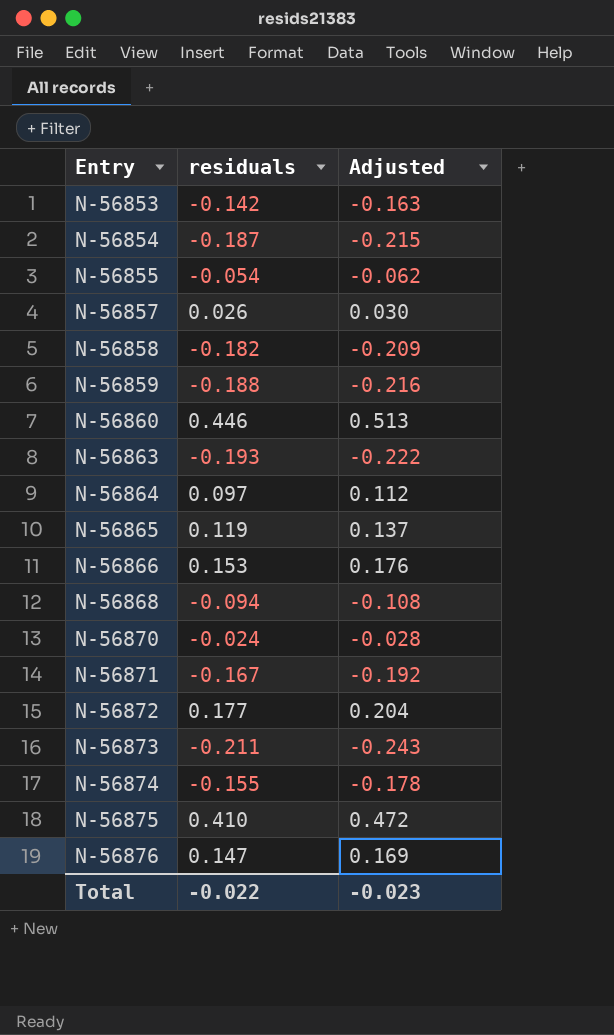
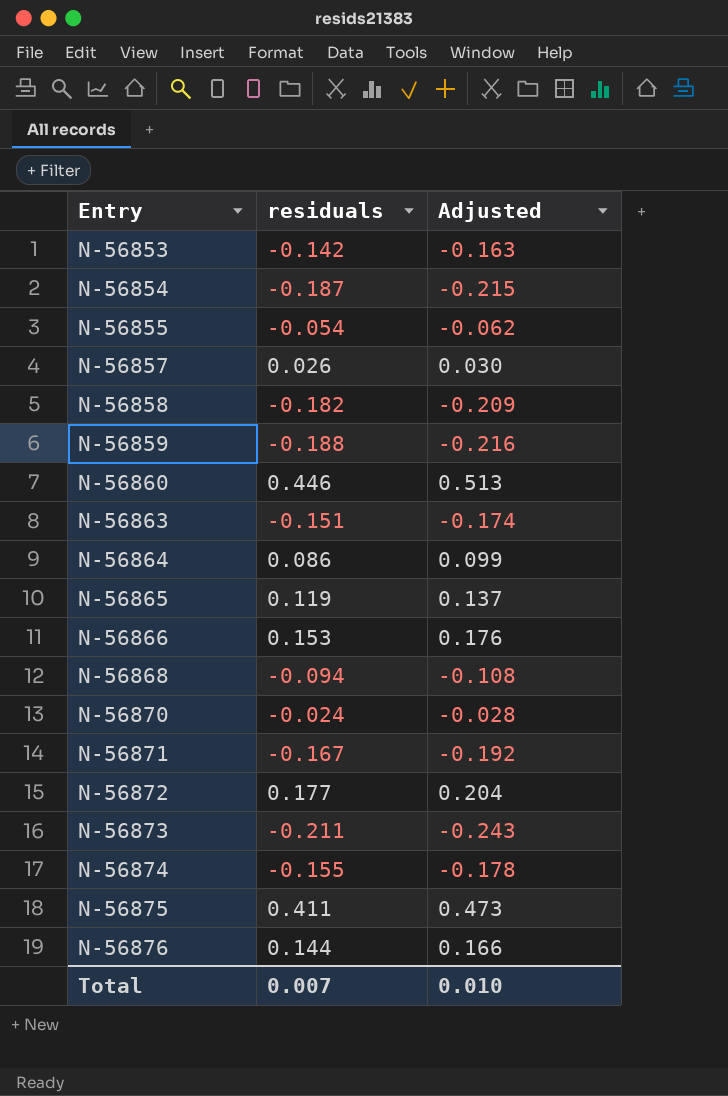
N-56863 | residuals: -0.193 -> -0.151
N-56863 | Adjusted: -0.222 -> -0.174
N-56864 | residuals: 0.097 -> 0.086
N-56864 | Adjusted: 0.112 -> 0.099
N-56875 | residuals: 0.410 -> 0.411
N-56875 | Adjusted: 0.472 -> 0.473
N-56876 | residuals: 0.147 -> 0.144
N-56876 | Adjusted: 0.169 -> 0.166
Total | residuals: -0.022 -> 0.007
Total | Adjusted: -0.023 -> 0.010

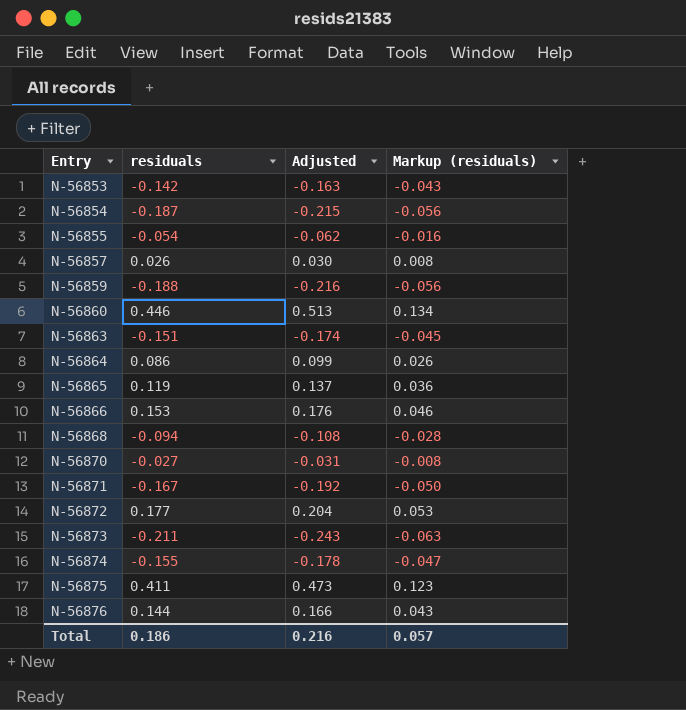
column Markup (residuals) | formula: none -> [residuals] * 0.3
row N-56858: -0.182 | -0.209 -> none
N-56870 | residuals: -0.024 -> -0.027
N-56870 | Adjusted: -0.028 -> -0.031
Total | residuals: 0.007 -> 0.186
Total | Adjusted: 0.010 -> 0.216

